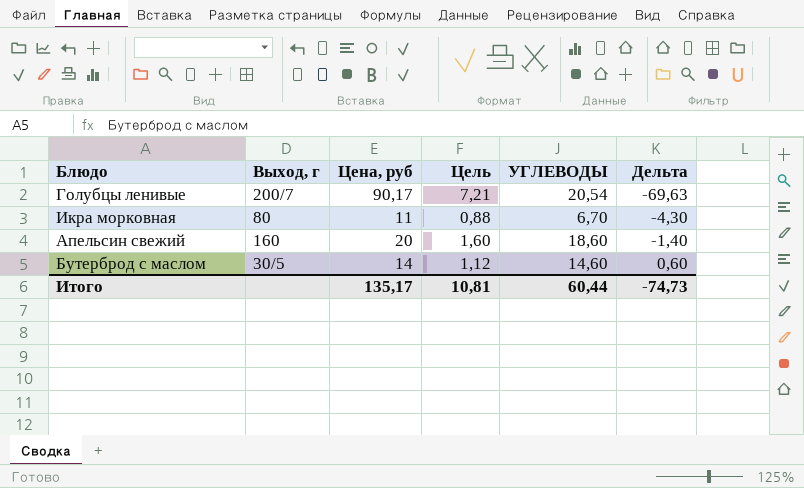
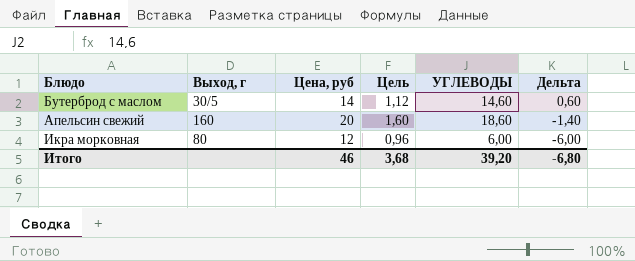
row order: Дельта ascending -> Дельта descending
row Голубцы ленивые: 200/7 | 90,17 | 7,21 | 20,54 | -69,63 -> none
Икра морковная | Цена, руб: 11 -> 12
Икра морковная | Цель: 0,88 -> 0,96
Икра морковная | УГЛЕВОДЫ: 6,70 -> 6,00
Икра морковная | Дельта: -4,30 -> -6,00
Итого | Цена, руб: 135,17 -> 46
Итого | Цель: 10,81 -> 3,68
Итого | УГЛЕВОДЫ: 60,44 -> 39,20
Итого | Дельта: -74,73 -> -6,80

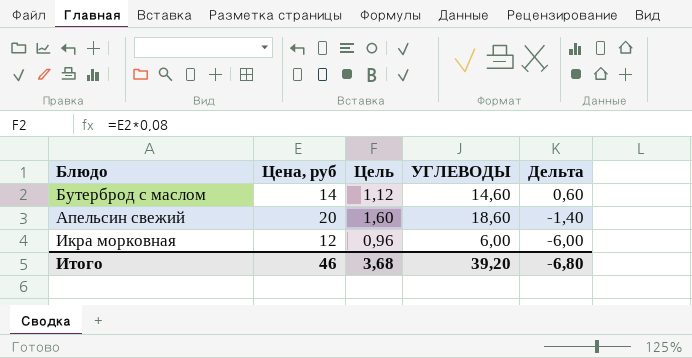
column Выход, г | position: 2 -> none

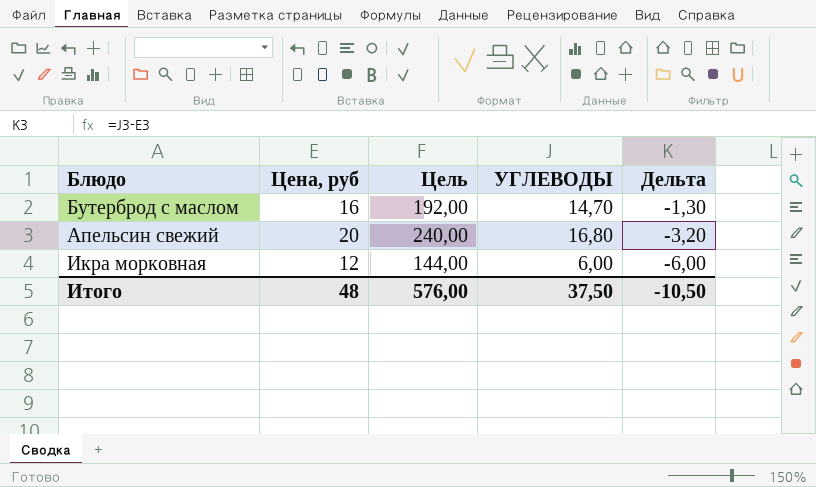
column Цель | formula: [Цена, руб] * 0,08 -> [Цена, руб] * 12
Бутерброд с маслом | Цена, руб: 14 -> 16
Бутерброд с маслом | УГЛЕВОДЫ: 14,60 -> 14,70
Бутерброд с маслом | Дельта: 0,60 -> -1,30
Апельсин свежий | УГЛЕВОДЫ: 18,60 -> 16,80
Апельсин свежий | Дельта: -1,40 -> -3,20
Итого | Цена, руб: 46 -> 48
Итого | Цель: 3,68 -> 576,00
Итого | УГЛЕВОДЫ: 39,20 -> 37,50
Итого | Дельта: -6,80 -> -10,50

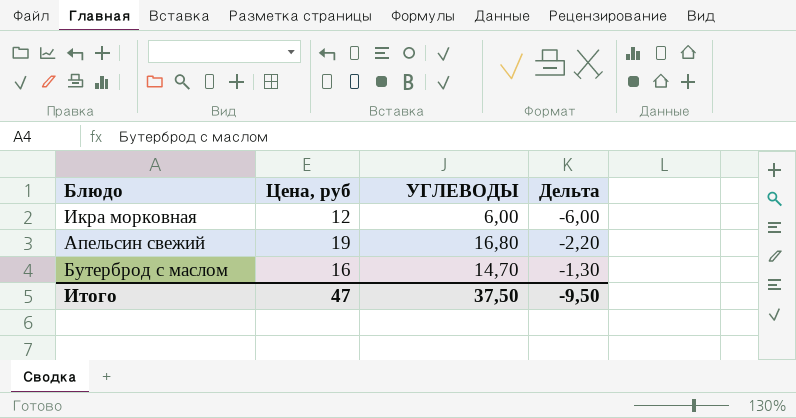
row order: Дельта descending -> Дельта ascending
column Цель | formula: [Цена, руб] * 12 -> none
Апельсин свежий | Цена, руб: 20 -> 19
Апельсин свежий | Дельта: -3,20 -> -2,20
Итого | Цена, руб: 48 -> 47
Итого | Дельта: -10,50 -> -9,50

